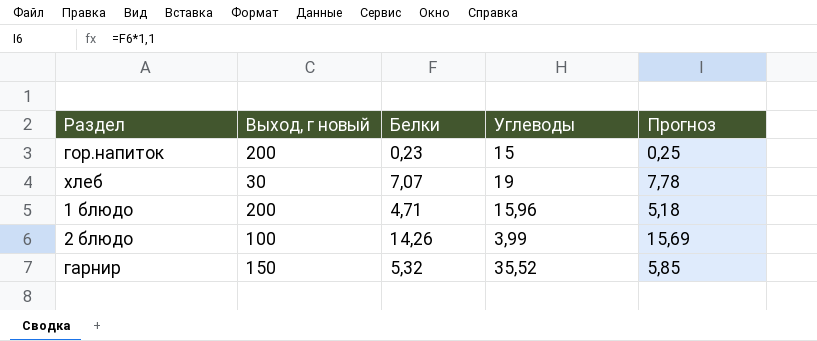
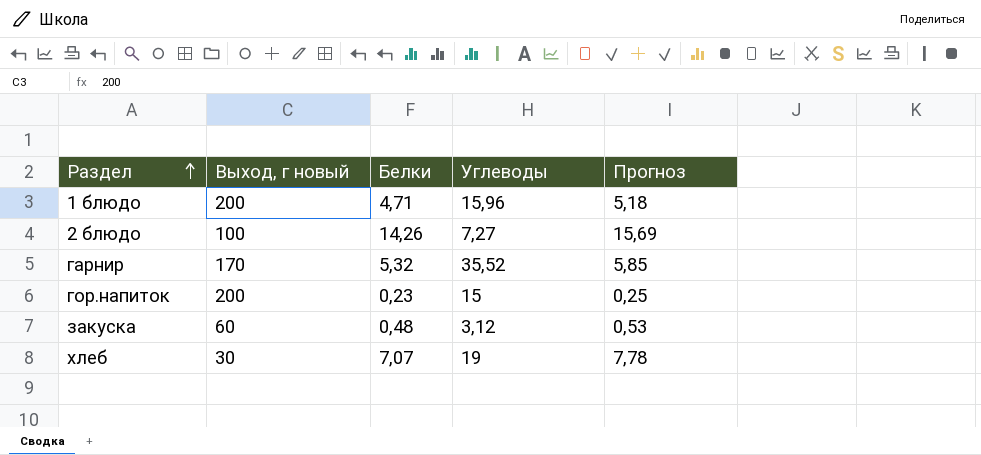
row order: none -> Раздел ascending
2 блюдо | Углеводы: 3,99 -> 7,27
гарнир | Выход, г новый: 150 -> 170
row закуска: none -> 60 | 0,48 | 3,12 | 0,53

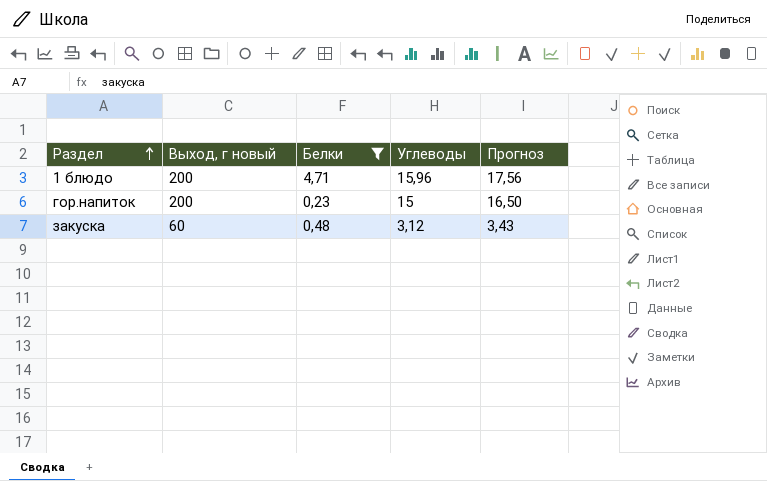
filter: none -> Белки <= 4,71
column Прогноз | formula: [Белки] * 1,1 -> [Углеводы] * 1,1

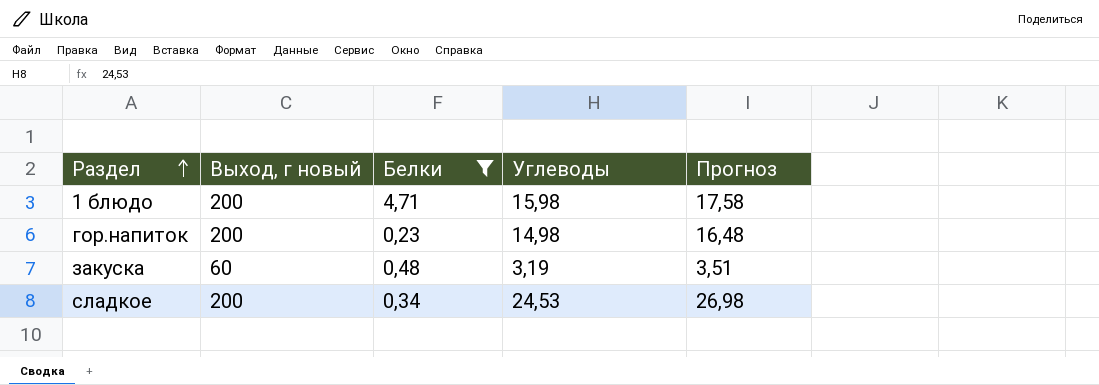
1 блюдо | Углеводы: 15,96 -> 15,98
1 блюдо | Прогноз: 17,56 -> 17,58
гор.напиток | Углеводы: 15 -> 14,98
гор.напиток | Прогноз: 16,50 -> 16,48
закуска | Углеводы: 3,12 -> 3,19
закуска | Прогноз: 3,43 -> 3,51
row сладкое: none -> 200 | 0,34 | 24,53 | 26,98

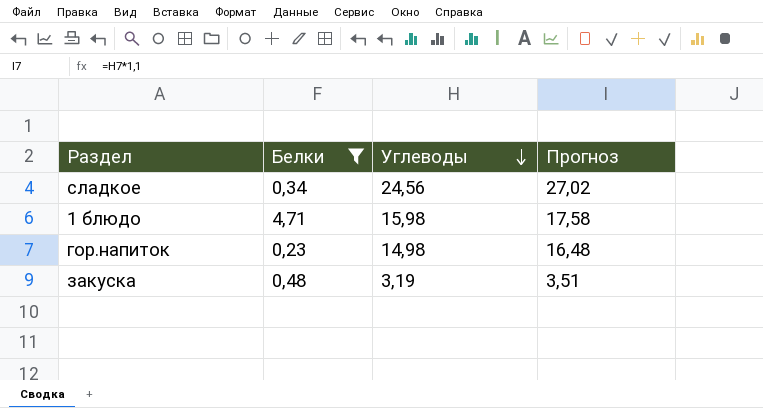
row order: Раздел ascending -> Углеводы descending
column Выход, г новый | position: 2 -> none
сладкое | Углеводы: 24,53 -> 24,56
сладкое | Прогноз: 26,98 -> 27,02

